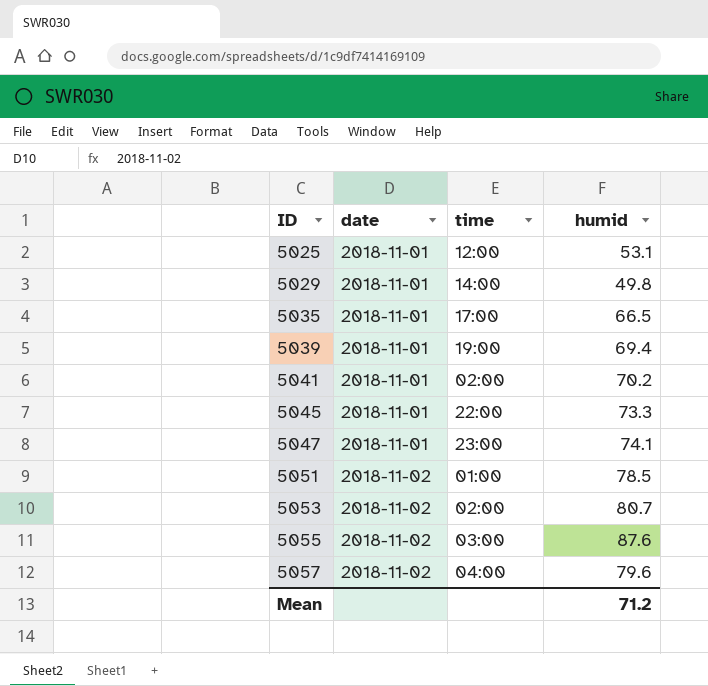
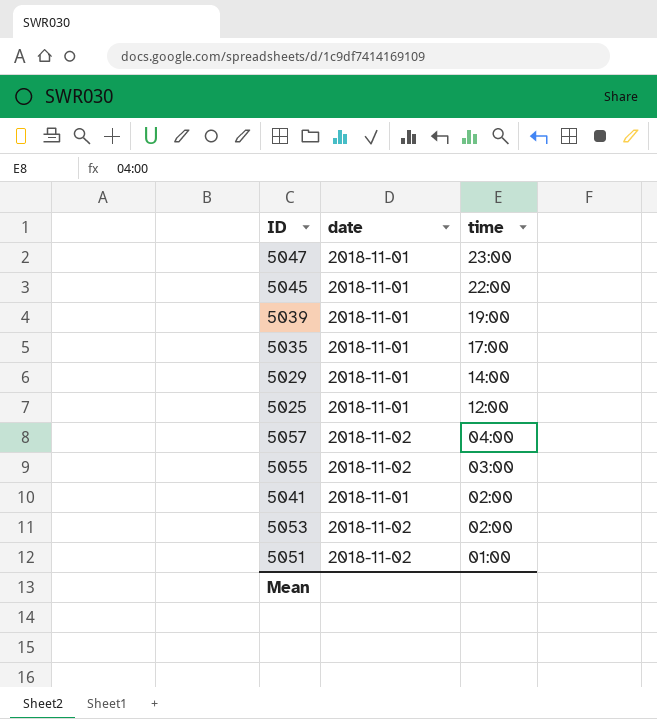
row order: ID ascending -> time descending
column humid | position: 4 -> none

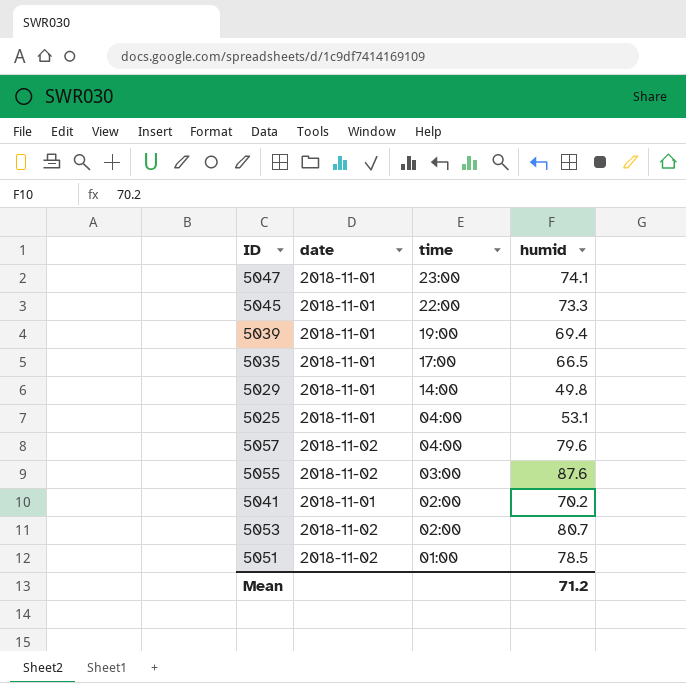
column humid | position: none -> 4
5025 | time: 12:00 -> 04:00

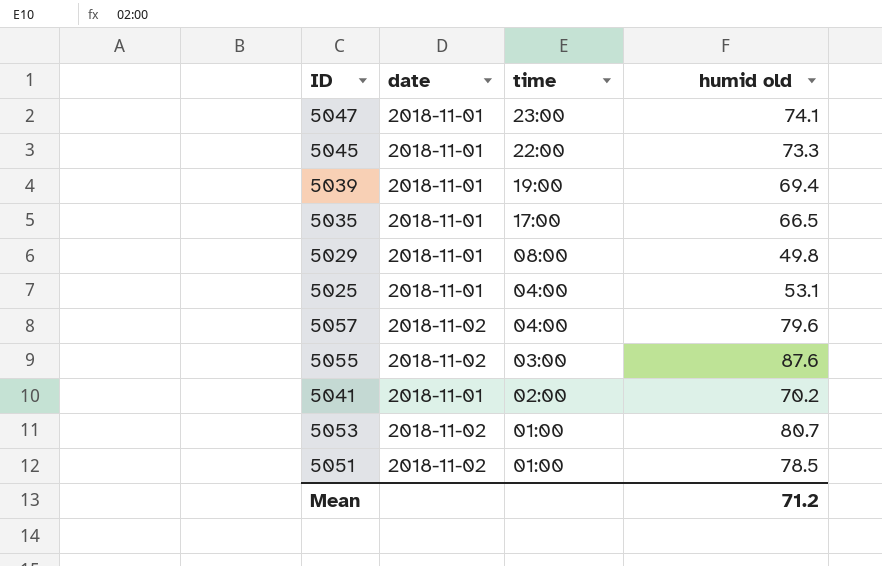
column name: humid -> humid old
5029 | time: 14:00 -> 08:00
5053 | time: 02:00 -> 01:00

